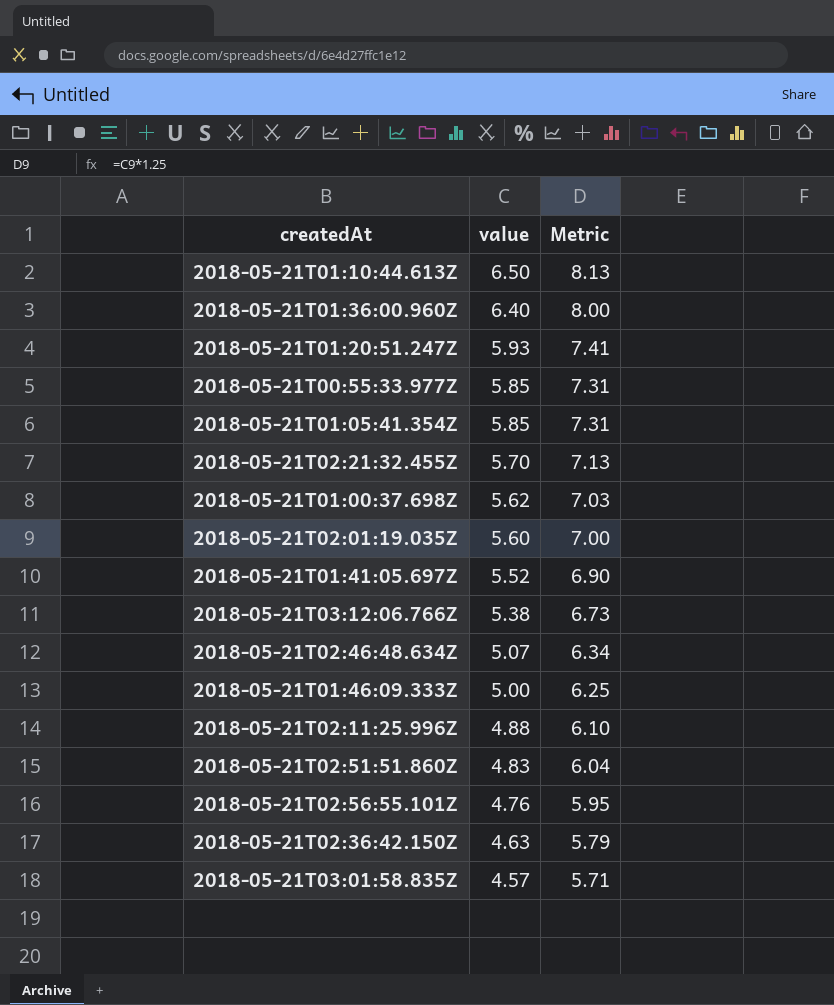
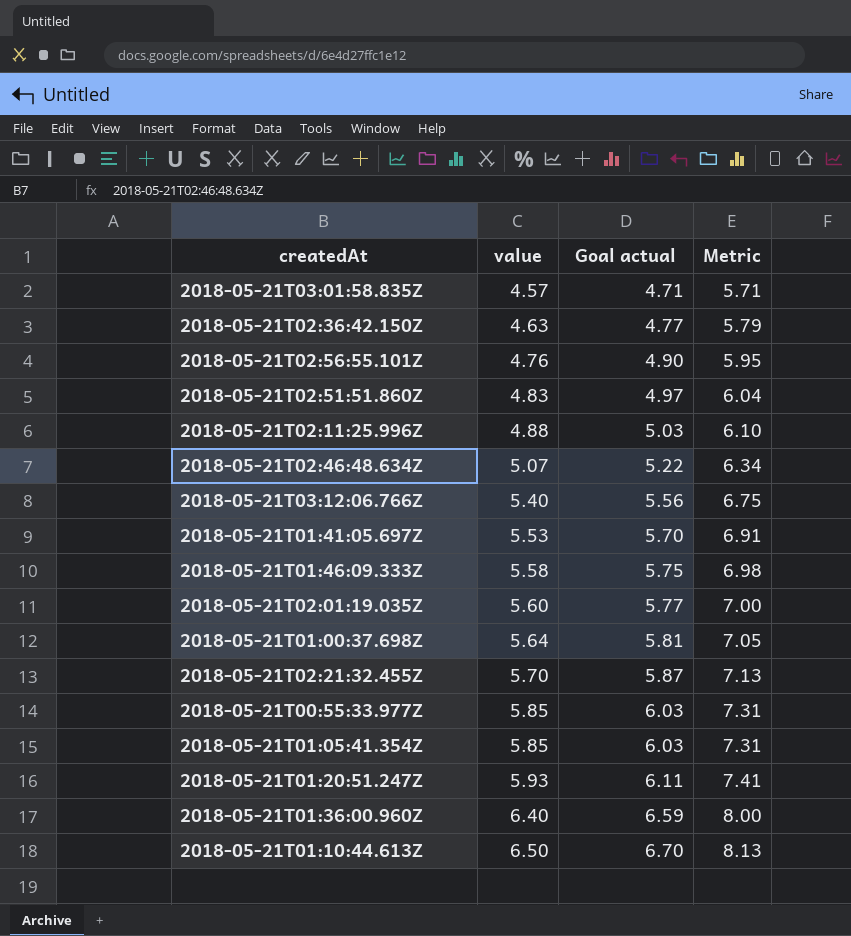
row order: value descending -> value ascending
column Goal actual | formula: none -> [value] * 1.03
2018-05-21T03:12:06.766Z | value: 5.38 -> 5.40
2018-05-21T03:12:06.766Z | Metric: 6.73 -> 6.75
2018-05-21T01:41:05.697Z | value: 5.52 -> 5.53
2018-05-21T01:41:05.697Z | Metric: 6.90 -> 6.91
2018-05-21T01:46:09.333Z | value: 5.00 -> 5.58
2018-05-21T01:46:09.333Z | Metric: 6.25 -> 6.98
2018-05-21T01:00:37.698Z | value: 5.62 -> 5.64
2018-05-21T01:00:37.698Z | Metric: 7.03 -> 7.05

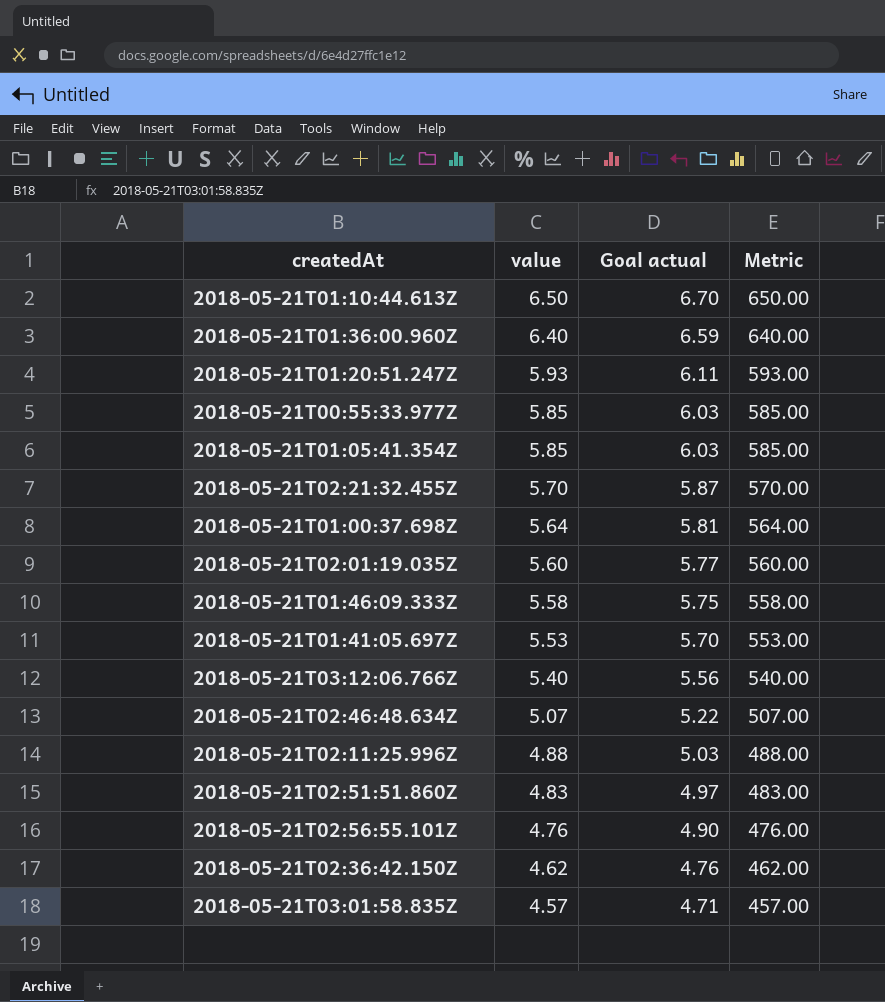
row order: value ascending -> value descending
column Metric | formula: [value] * 1.25 -> [value] * 100
2018-05-21T02:36:42.150Z | value: 4.63 -> 4.62
2018-05-21T02:36:42.150Z | Goal actual: 4.77 -> 4.76

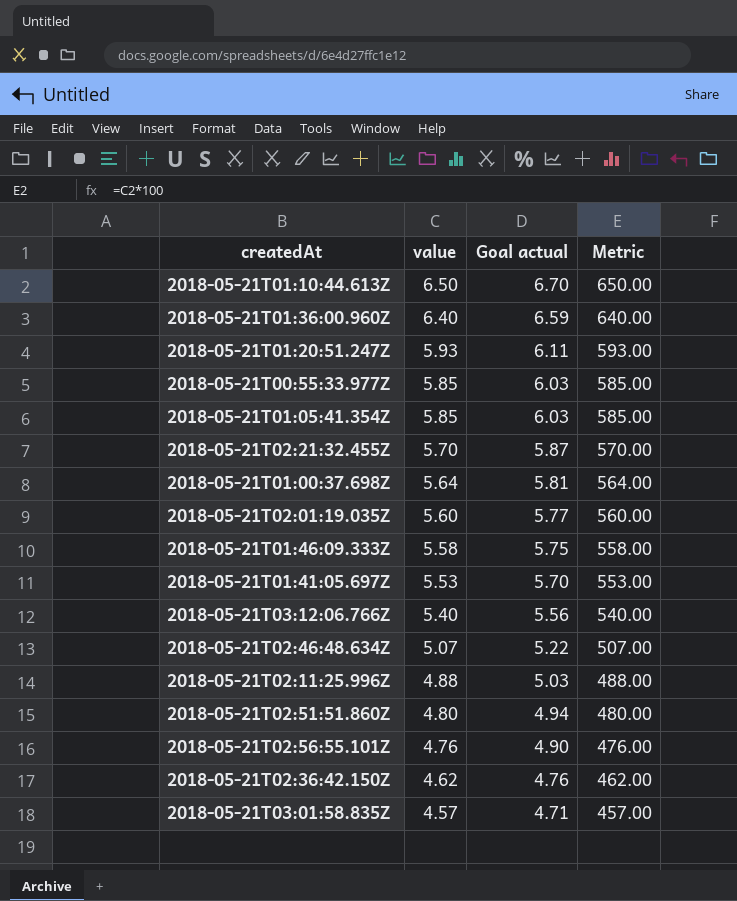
2018-05-21T02:51:51.860Z | value: 4.83 -> 4.80
2018-05-21T02:51:51.860Z | Goal actual: 4.97 -> 4.94
2018-05-21T02:51:51.860Z | Metric: 483.00 -> 480.00

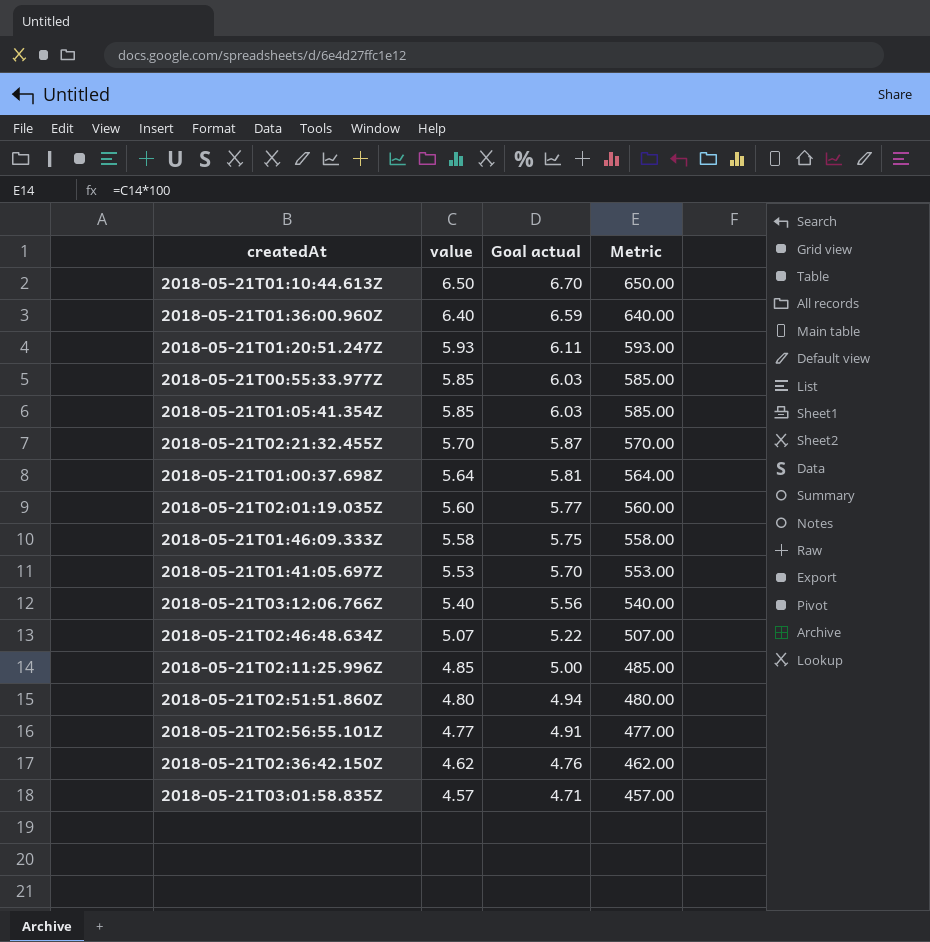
2018-05-21T02:11:25.996Z | value: 4.88 -> 4.85
2018-05-21T02:11:25.996Z | Goal actual: 5.03 -> 5.00
2018-05-21T02:11:25.996Z | Metric: 488.00 -> 485.00
2018-05-21T02:56:55.101Z | value: 4.76 -> 4.77
2018-05-21T02:56:55.101Z | Goal actual: 4.90 -> 4.91
2018-05-21T02:56:55.101Z | Metric: 476.00 -> 477.00

